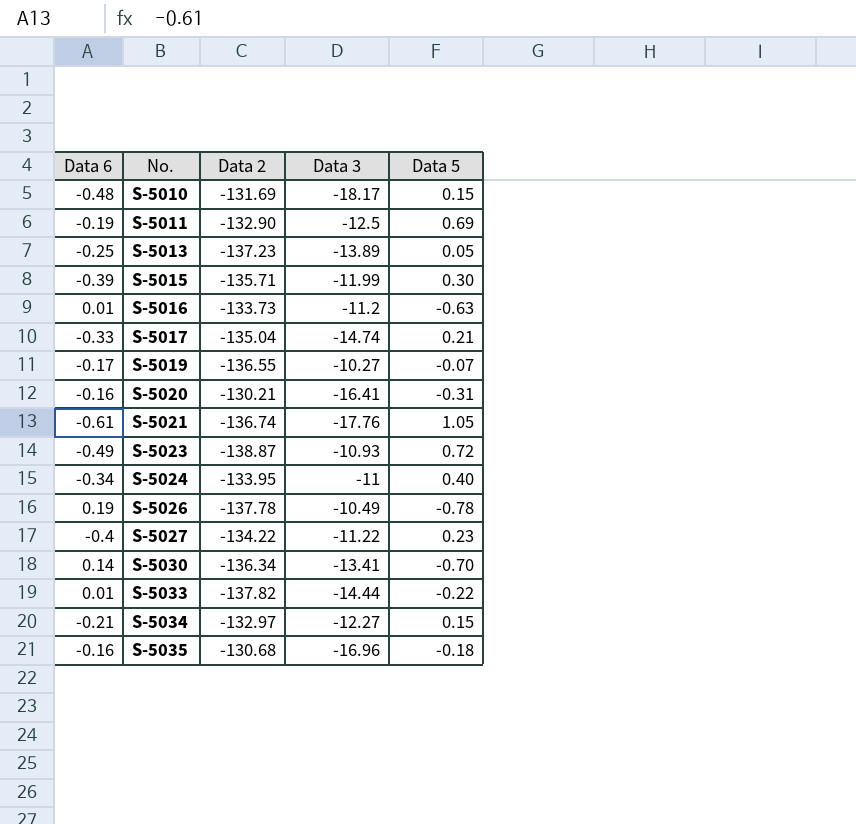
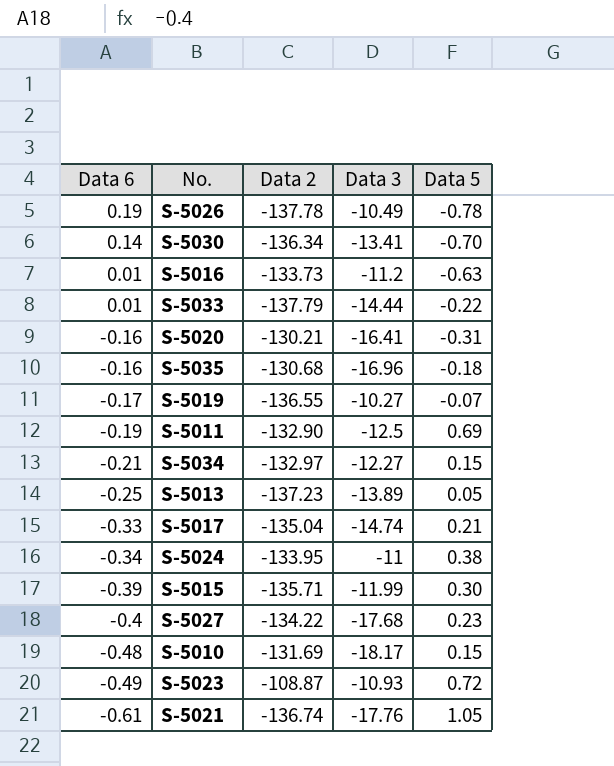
row order: No. ascending -> Data 6 descending
S-5033 | Data 2: -137.82 -> -137.79
S-5024 | Data 5: 0.40 -> 0.38
S-5027 | Data 3: -11.22 -> -17.68
S-5023 | Data 2: -138.87 -> -108.87

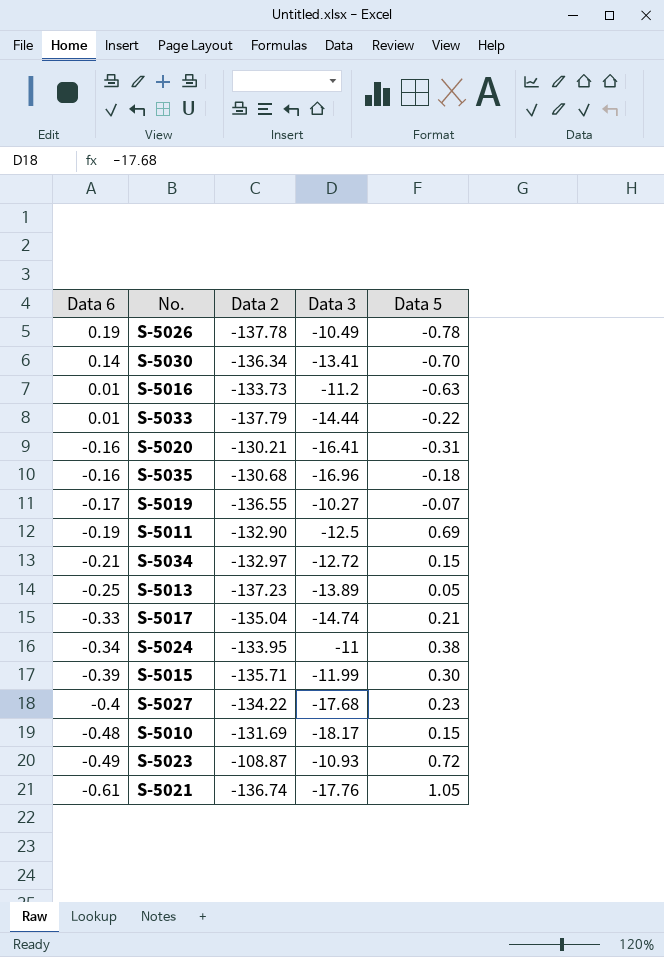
S-5034 | Data 3: -12.27 -> -12.72

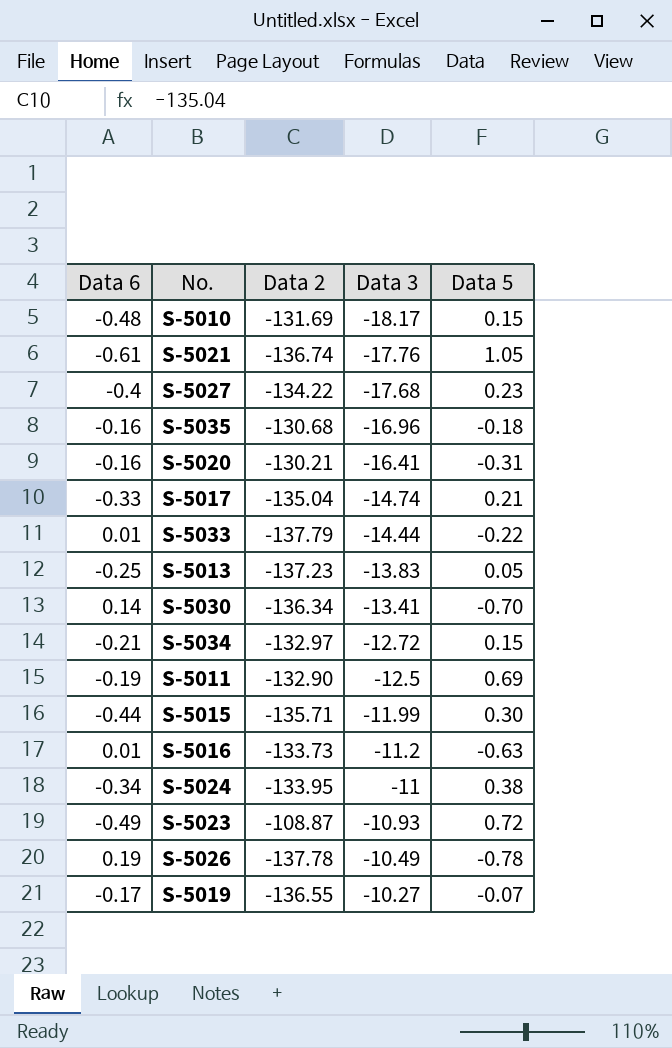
row order: Data 6 descending -> Data 3 ascending
S-5013 | Data 3: -13.89 -> -13.83
S-5015 | Data 6: -0.39 -> -0.44

